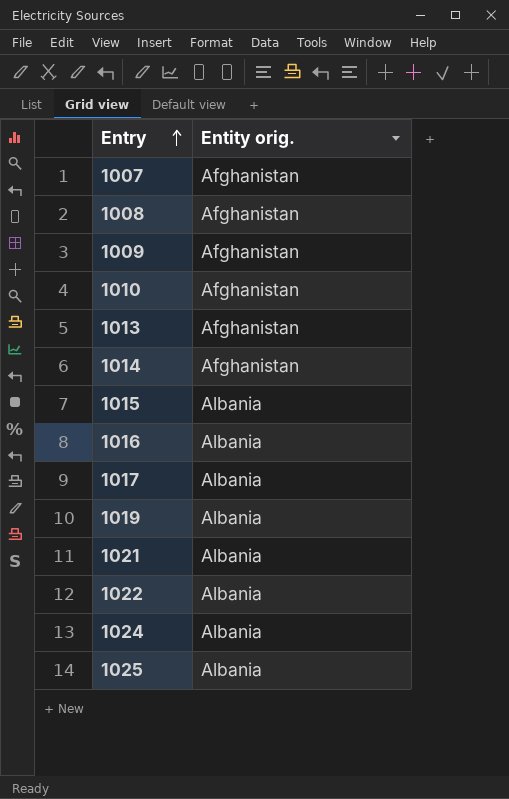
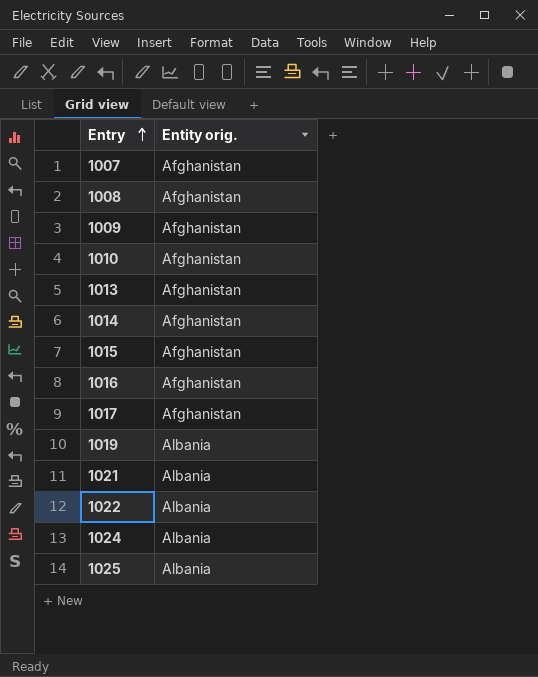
1015 | Entity orig.: Albania -> Afghanistan
1016 | Entity orig.: Albania -> Afghanistan
1017 | Entity orig.: Albania -> Afghanistan

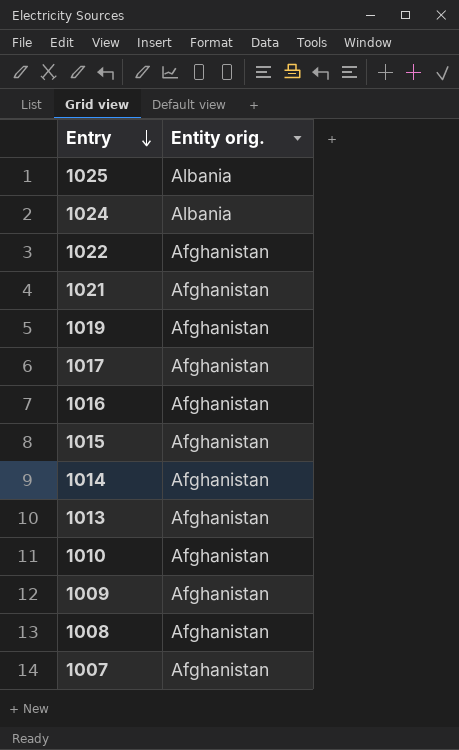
row order: Entry ascending -> Entry descending
1022 | Entity orig.: Albania -> Afghanistan
1021 | Entity orig.: Albania -> Afghanistan
1019 | Entity orig.: Albania -> Afghanistan

